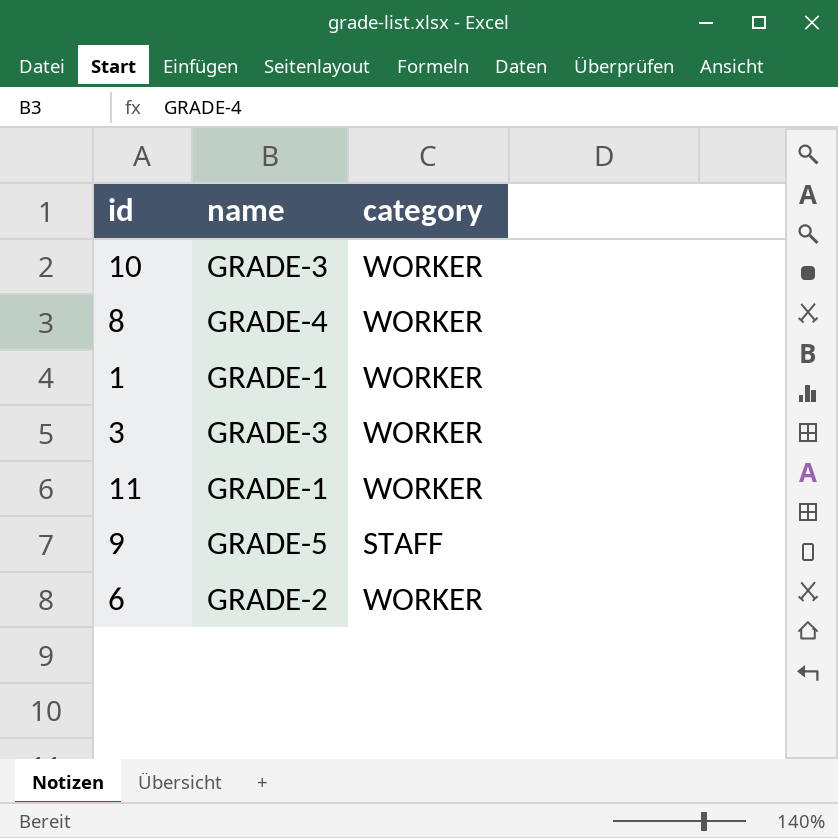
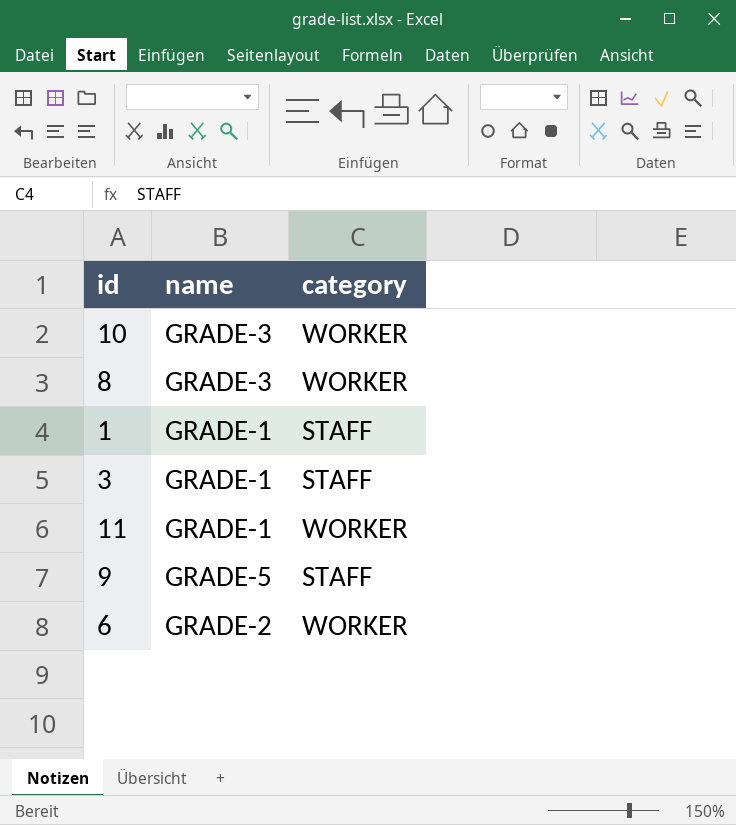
8 | name: GRADE-4 -> GRADE-3
1 | category: WORKER -> STAFF
3 | name: GRADE-3 -> GRADE-1
3 | category: WORKER -> STAFF

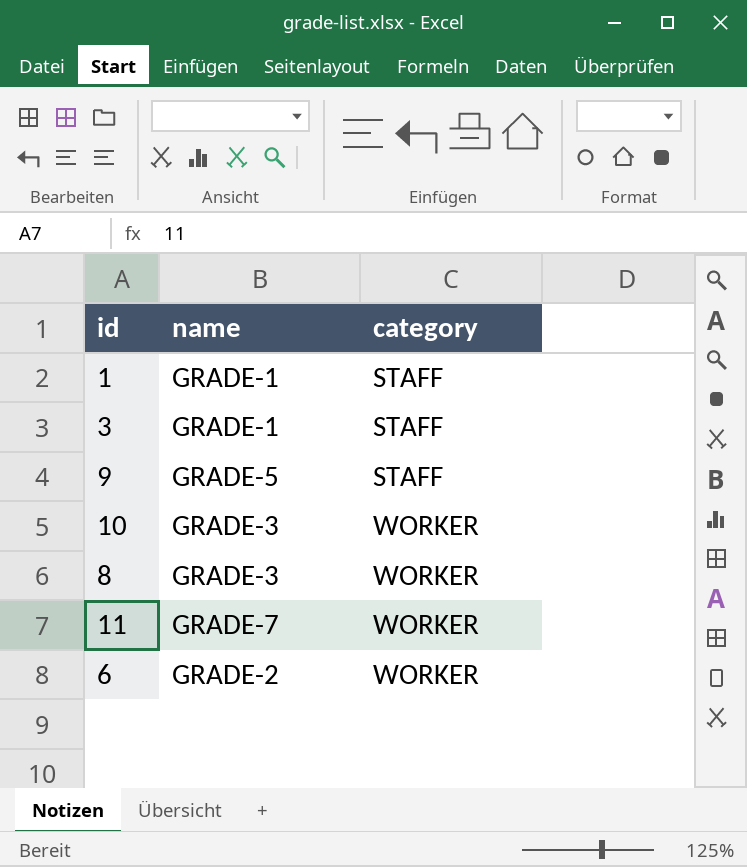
row order: none -> category ascending
11 | name: GRADE-1 -> GRADE-7

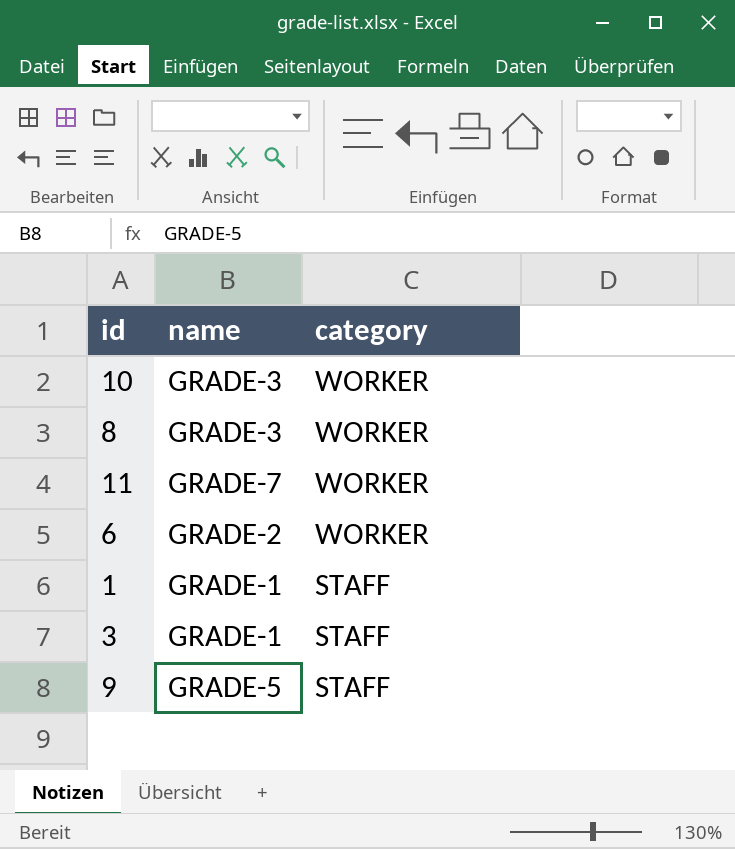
row order: category ascending -> category descending

